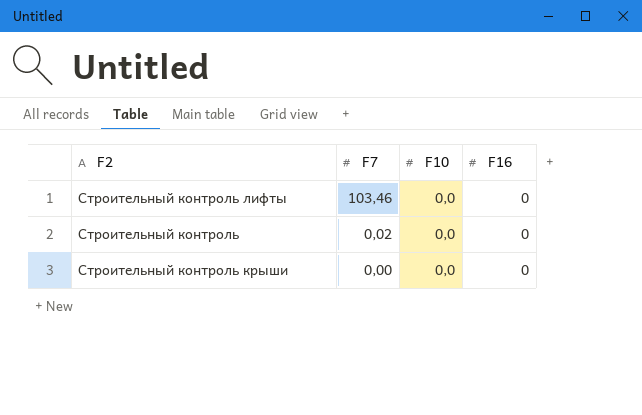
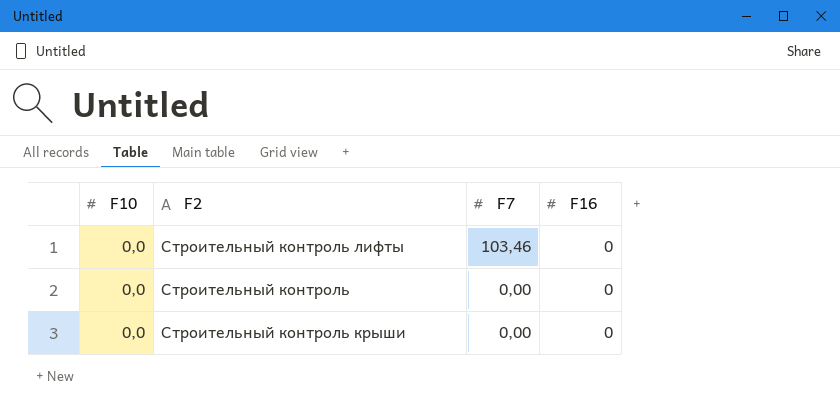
column F10 | position: 3 -> 1
Строительный контроль | F7: 0,02 -> 0,00

